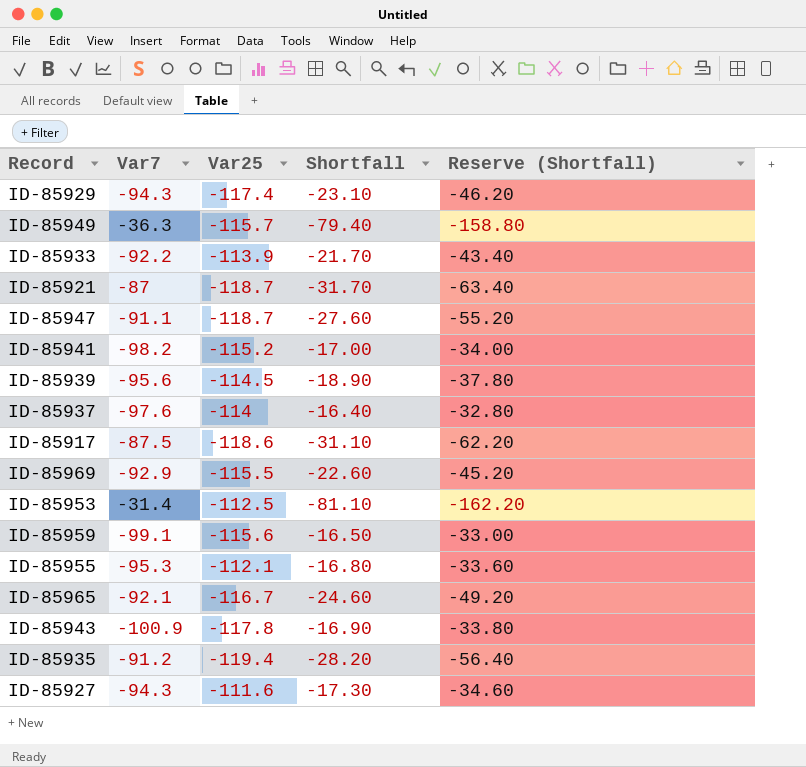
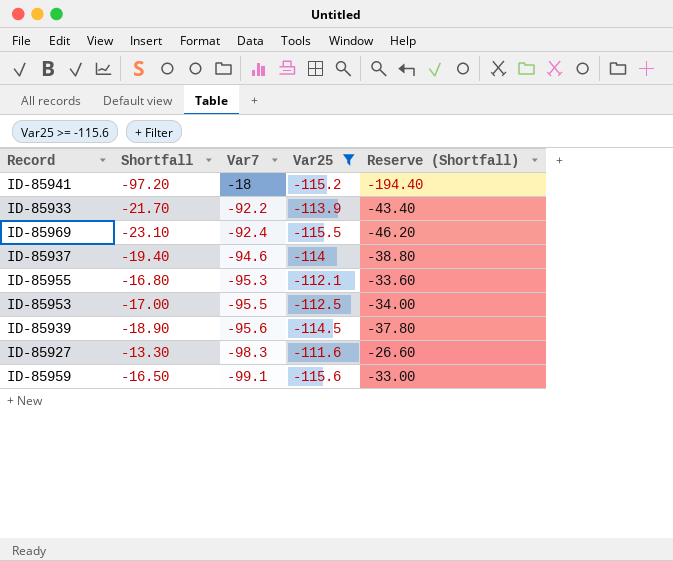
filter: none -> Var25 >= -115.6
row order: none -> Var7 descending
column Shortfall | position: 4 -> 2
ID-85941 | Shortfall: -17.00 -> -97.20
ID-85941 | Var7: -98.2 -> -18
ID-85941 | Reserve (Shortfall): -34.00 -> -194.40
ID-85969 | Shortfall: -22.60 -> -23.10
ID-85969 | Var7: -92.9 -> -92.4
ID-85969 | Reserve (Shortfall): -45.20 -> -46.20
ID-85937 | Shortfall: -16.40 -> -19.40
ID-85937 | Var7: -97.6 -> -94.6
ID-85937 | Reserve (Shortfall): -32.80 -> -38.80
ID-85953 | Shortfall: -81.10 -> -17.00
ID-85953 | Var7: -31.4 -> -95.5
ID-85953 | Reserve (Shortfall): -162.20 -> -34.00
ID-85927 | Shortfall: -17.30 -> -13.30
ID-85927 | Var7: -94.3 -> -98.3
ID-85927 | Reserve (Shortfall): -34.60 -> -26.60

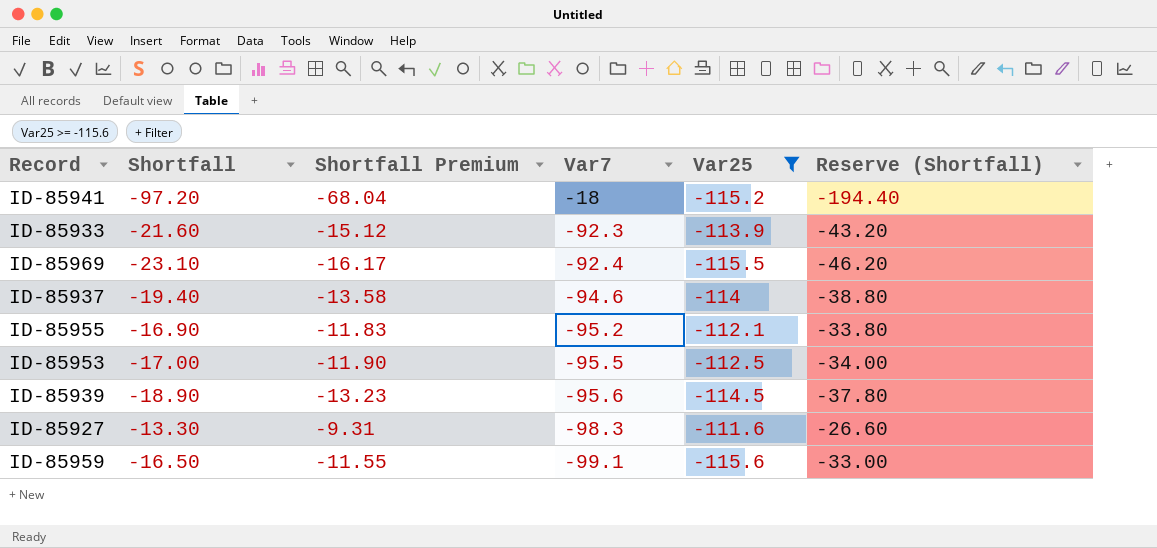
column Shortfall Premium | formula: none -> [Shortfall] * 0.7
ID-85933 | Shortfall: -21.70 -> -21.60
ID-85933 | Var7: -92.2 -> -92.3
ID-85933 | Reserve (Shortfall): -43.40 -> -43.20
ID-85955 | Shortfall: -16.80 -> -16.90
ID-85955 | Var7: -95.3 -> -95.2
ID-85955 | Reserve (Shortfall): -33.60 -> -33.80

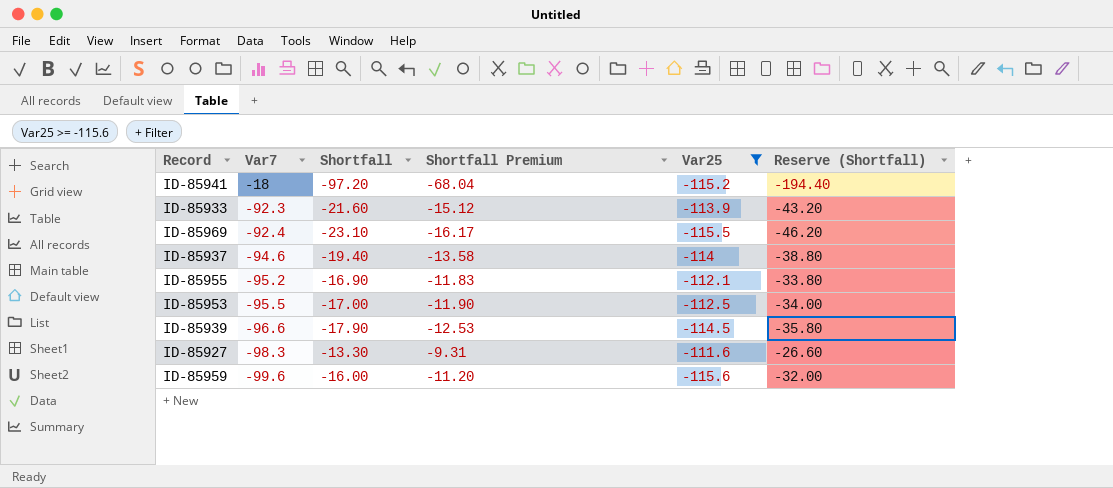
column Var7 | position: 4 -> 2
ID-85939 | Var7: -95.6 -> -96.6
ID-85939 | Shortfall: -18.90 -> -17.90
ID-85939 | Shortfall Premium: -13.23 -> -12.53
ID-85939 | Reserve (Shortfall): -37.80 -> -35.80
ID-85959 | Var7: -99.1 -> -99.6
ID-85959 | Shortfall: -16.50 -> -16.00
ID-85959 | Shortfall Premium: -11.55 -> -11.20
ID-85959 | Reserve (Shortfall): -33.00 -> -32.00

